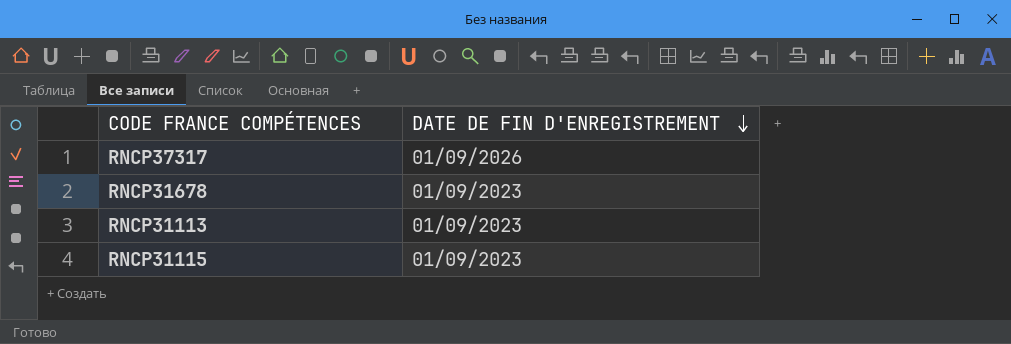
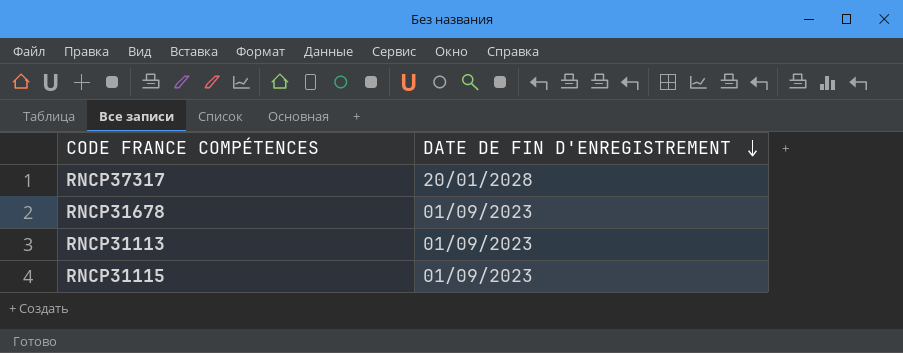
RNCP37317 | DATE DE FIN D'ENREGISTREMENT: 01/09/2026 -> 20/01/2028

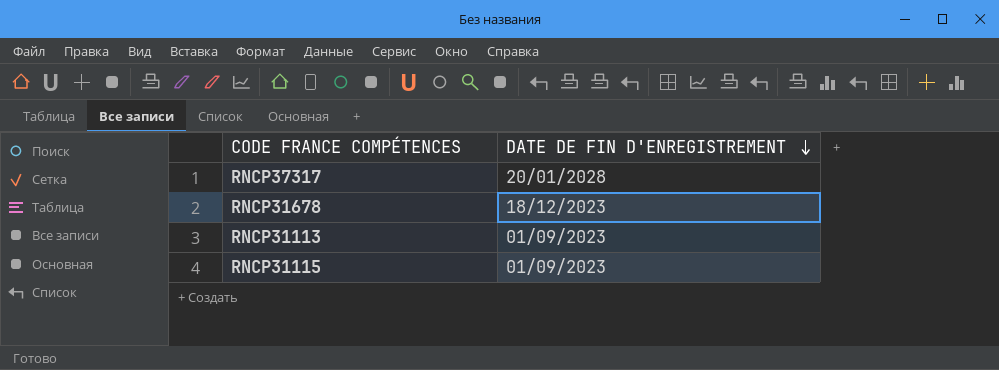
RNCP31678 | DATE DE FIN D'ENREGISTREMENT: 01/09/2023 -> 18/12/2023

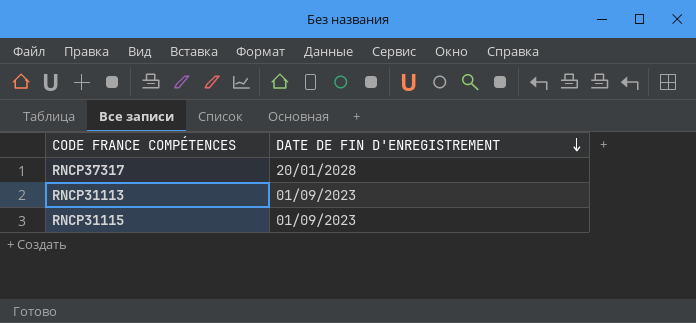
row RNCP31678: 18/12/2023 -> none

